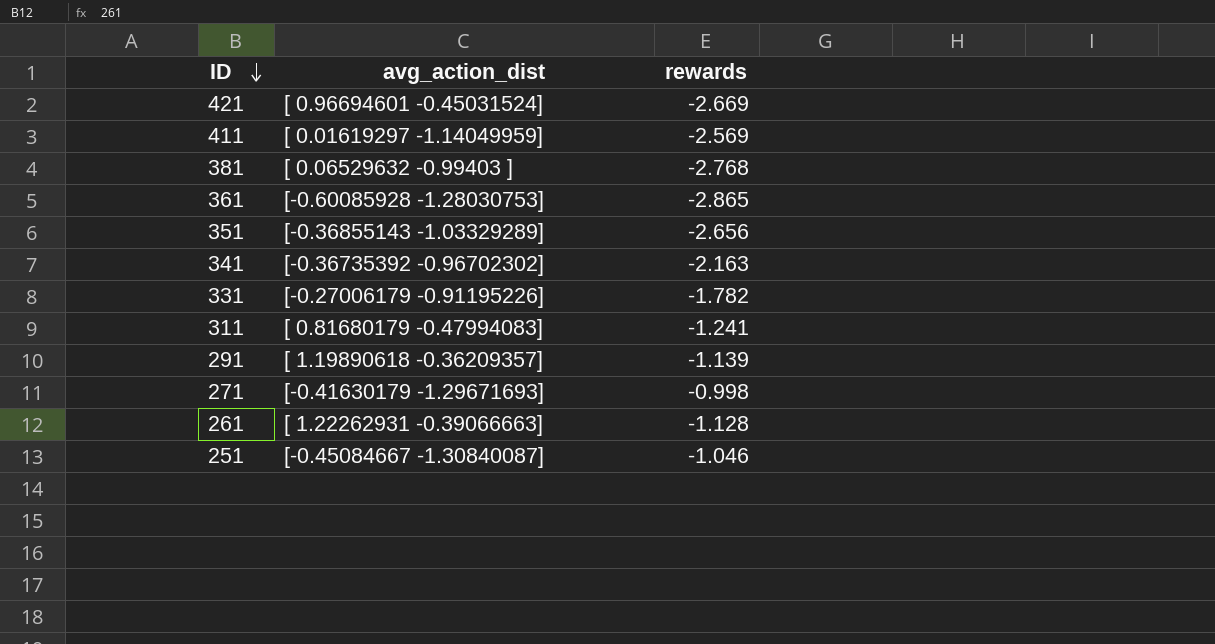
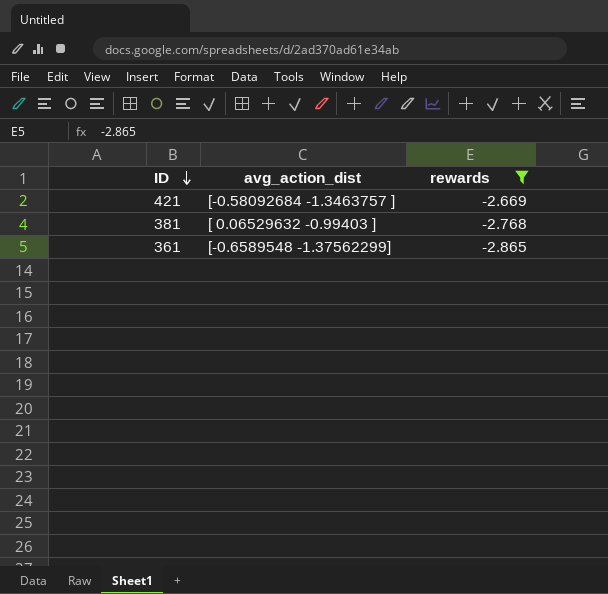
filter: none -> rewards <= -2.669
421 | avg_action_dist: [ 0.96694601 -0.45031524] -> [-0.58092684 -1.3463757 ]
361 | avg_action_dist: [-0.60085928 -1.28030753] -> [-0.6589548 -1.37562299]

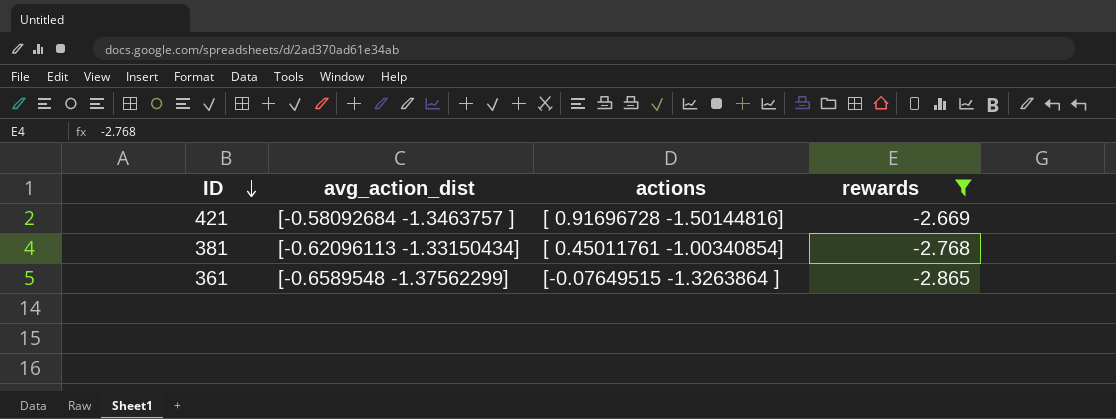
column actions | position: none -> 3
381 | avg_action_dist: [ 0.06529632 -0.99403 ] -> [-0.62096113 -1.33150434]

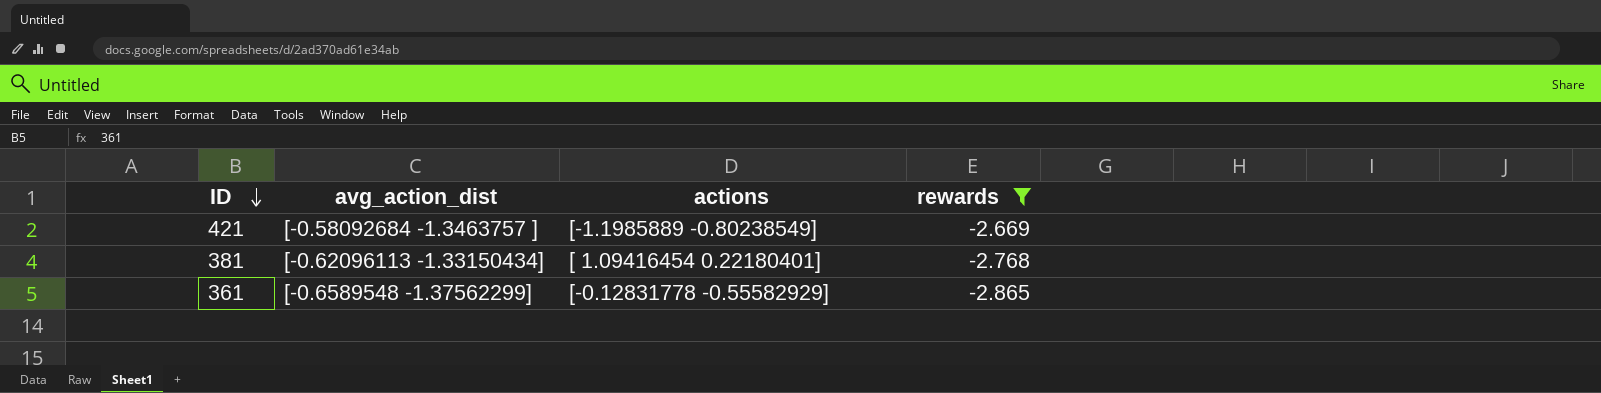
421 | actions: [ 0.91696728 -1.50144816] -> [-1.1985889 -0.80238549]
381 | actions: [ 0.45011761 -1.00340854] -> [ 1.09416454 0.22180401]
361 | actions: [-0.07649515 -1.3263864 ] -> [-0.12831778 -0.55582929]

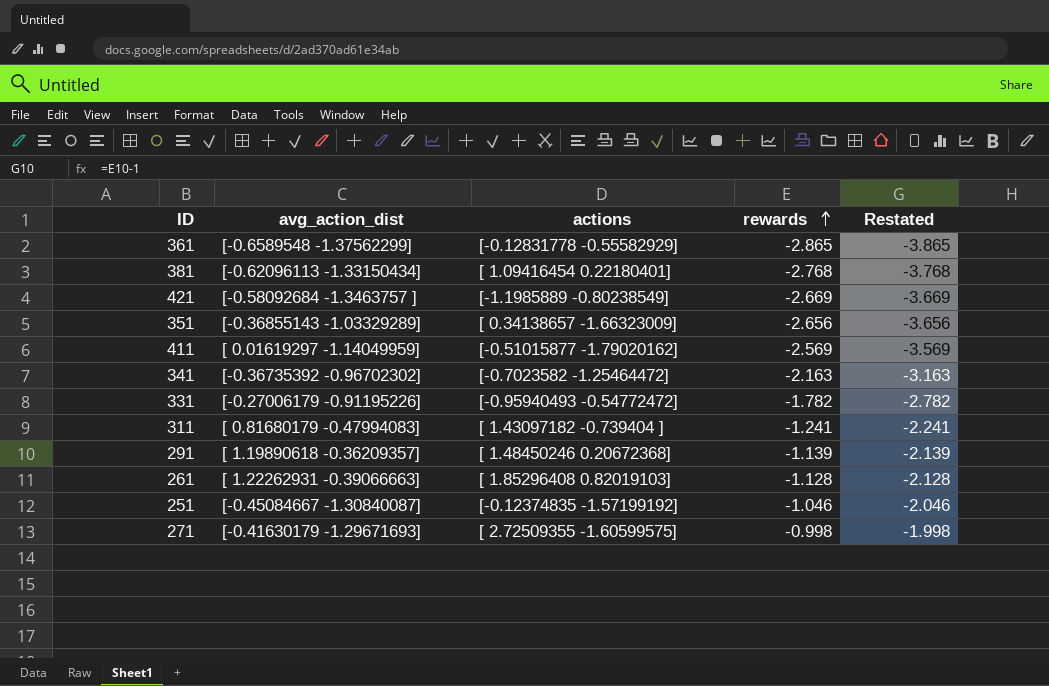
filter: rewards <= -2.669 -> none
row order: ID descending -> rewards ascending
column Restated | formula: none -> [rewards] - 1

